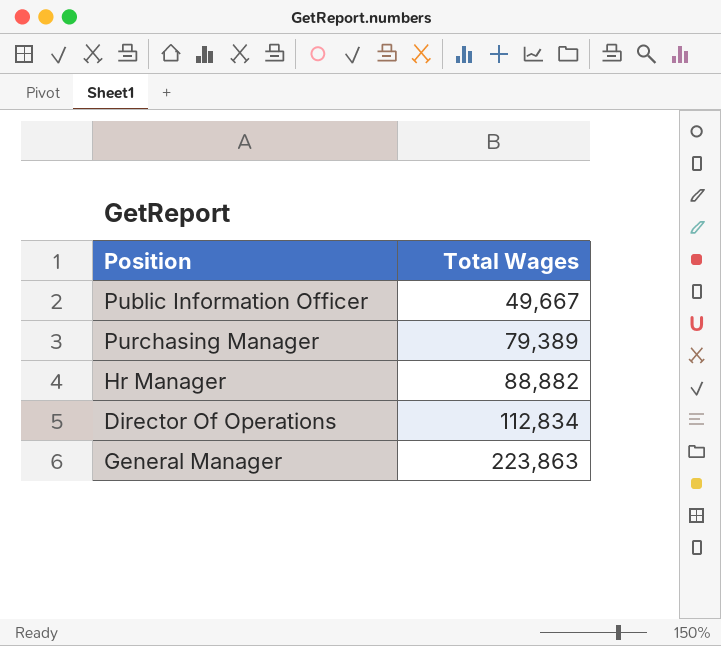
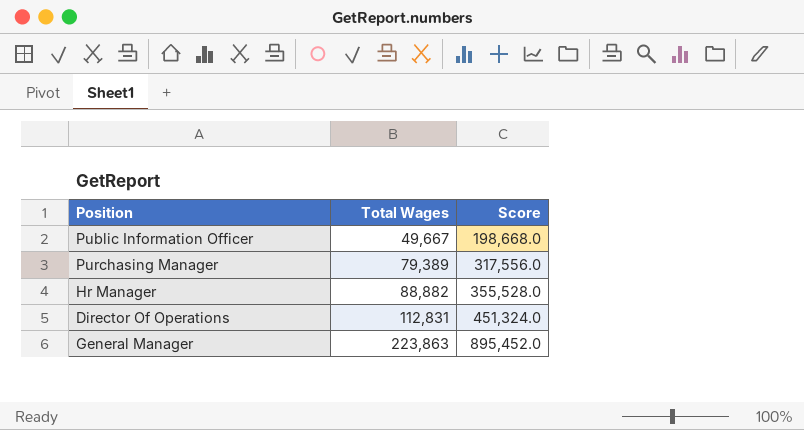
column Score | formula: none -> [Total Wages] * 4
Director Of Operations | Total Wages: 112,834 -> 112,831

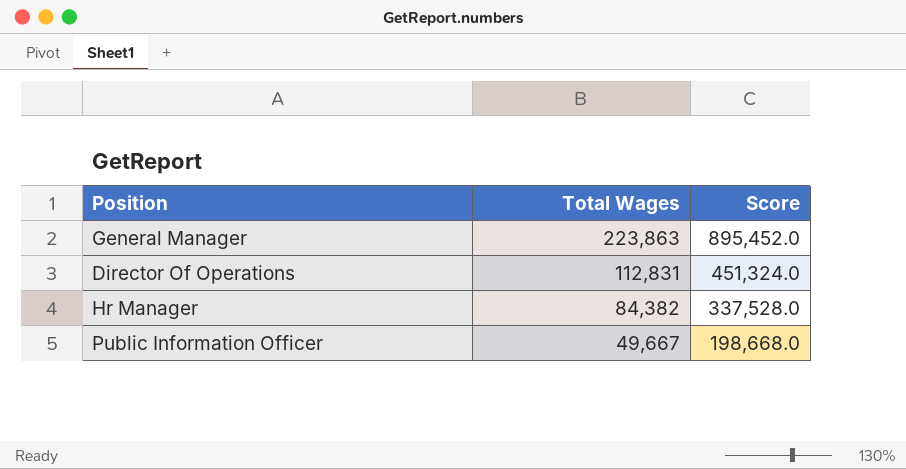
row order: Total Wages ascending -> Total Wages descending
row Purchasing Manager: 79,389 | 317,556.0 -> none
Hr Manager | Total Wages: 88,882 -> 84,382
Hr Manager | Score: 355,528.0 -> 337,528.0

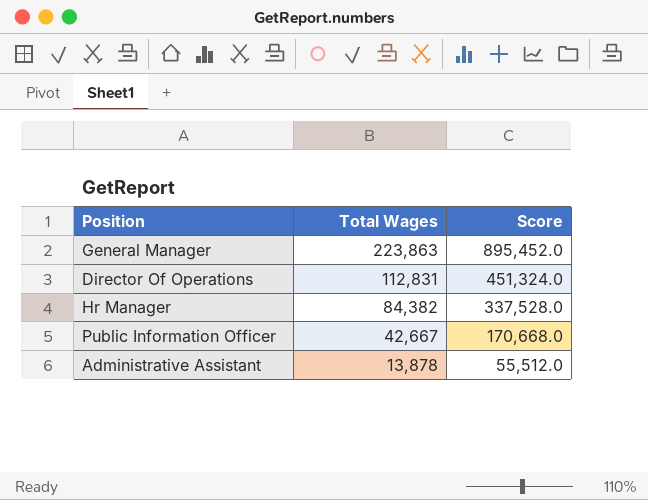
Public Information Officer | Total Wages: 49,667 -> 42,667
Public Information Officer | Score: 198,668.0 -> 170,668.0
row Administrative Assistant: none -> 13,878 | 55,512.0

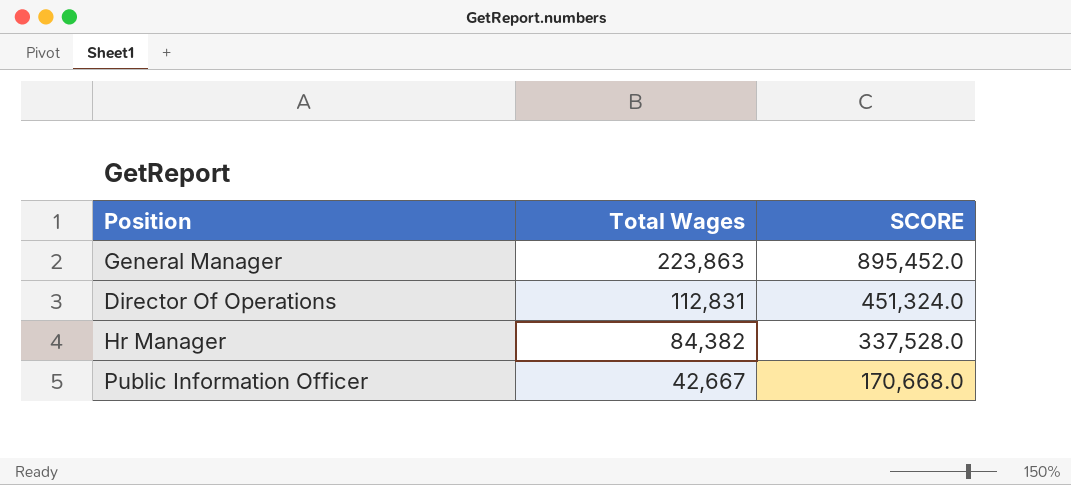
column name: Score -> SCORE
row Administrative Assistant: 13,878 | 55,512.0 -> none

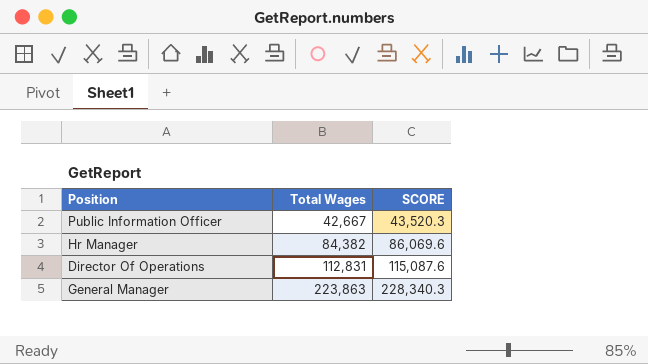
row order: Total Wages descending -> Total Wages ascending
column SCORE | formula: [Total Wages] * 4 -> [Total Wages] * 1.02

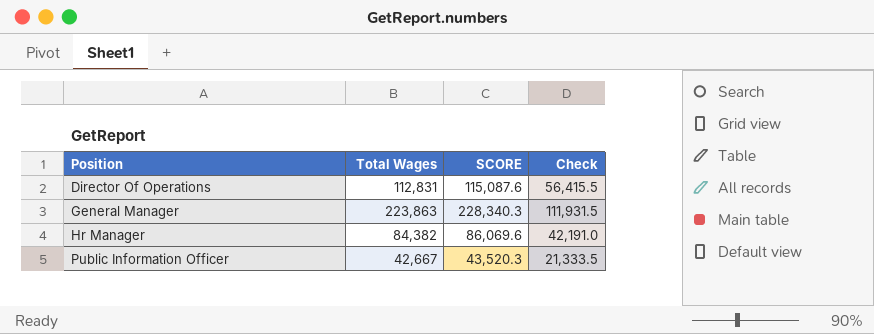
row order: Total Wages ascending -> Position ascending
column Check | formula: none -> [Total Wages] * 0.5

